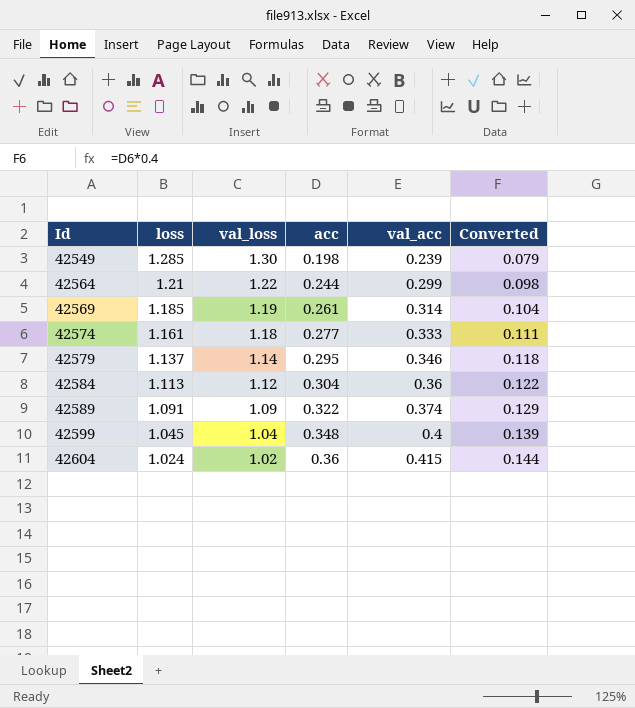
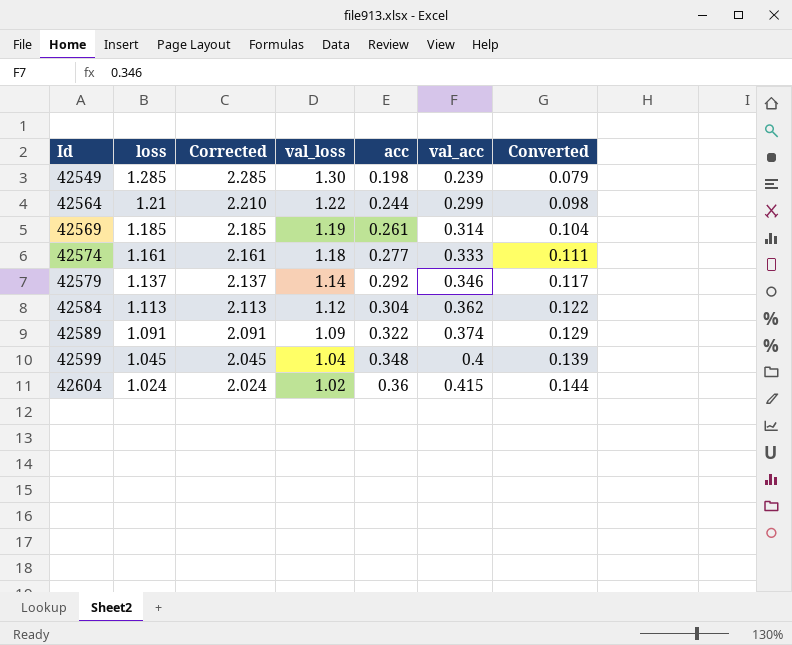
column Corrected | formula: none -> [loss] + 1
42579 | acc: 0.295 -> 0.292
42579 | Converted: 0.118 -> 0.117
42584 | val_acc: 0.36 -> 0.362

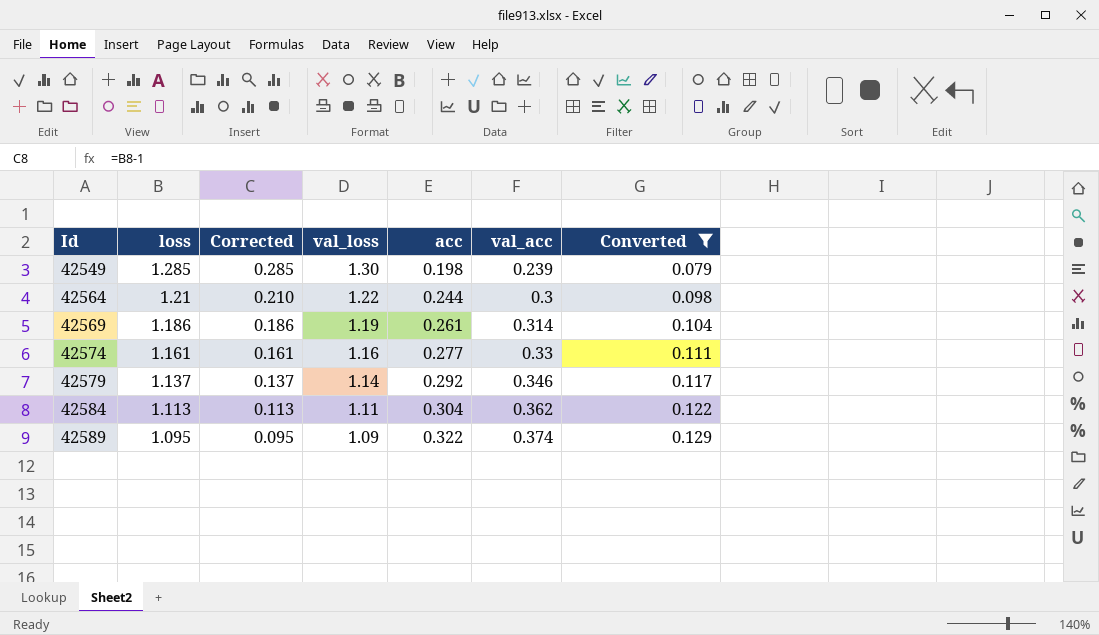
filter: none -> Converted <= 0.129
column Corrected | formula: [loss] + 1 -> [loss] - 1
42564 | val_acc: 0.299 -> 0.3
42569 | loss: 1.185 -> 1.186
42574 | val_loss: 1.18 -> 1.16
42574 | val_acc: 0.333 -> 0.33
42584 | val_loss: 1.12 -> 1.11
42589 | loss: 1.091 -> 1.095

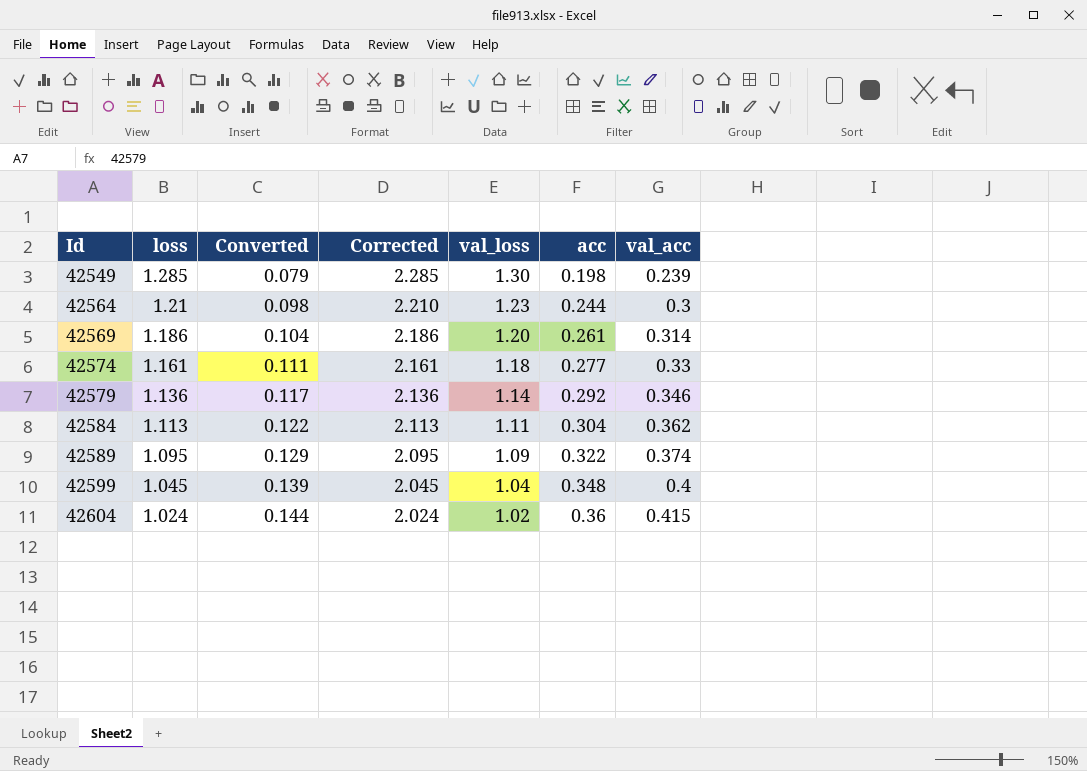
filter: Converted <= 0.129 -> none
column Converted | position: 7 -> 3
column Corrected | formula: [loss] - 1 -> [loss] + 1
42564 | val_loss: 1.22 -> 1.23
42569 | val_loss: 1.19 -> 1.20
42574 | val_loss: 1.16 -> 1.18
42579 | loss: 1.137 -> 1.136

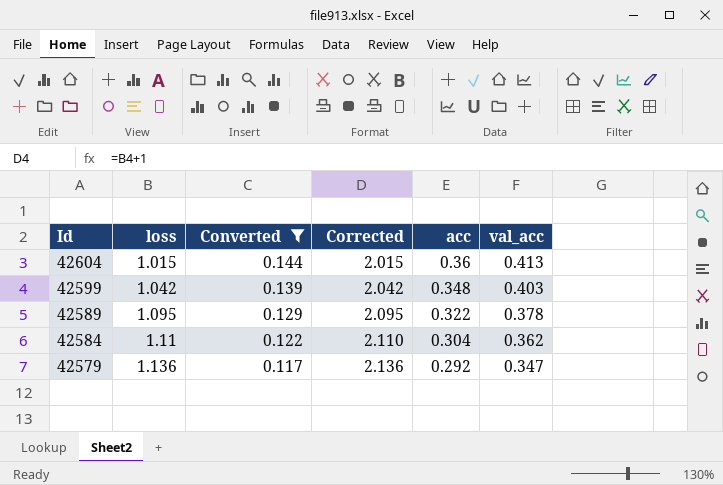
filter: none -> Converted >= 0.117
row order: Id ascending -> Id descending
column val_loss | position: 5 -> none
42604 | loss: 1.024 -> 1.015
42604 | Corrected: 2.024 -> 2.015
42604 | val_acc: 0.415 -> 0.413
42599 | loss: 1.045 -> 1.042
42599 | Corrected: 2.045 -> 2.042
42599 | val_acc: 0.4 -> 0.403
42589 | val_acc: 0.374 -> 0.378
42584 | loss: 1.113 -> 1.11
42584 | Corrected: 2.113 -> 2.110
42579 | val_acc: 0.346 -> 0.347

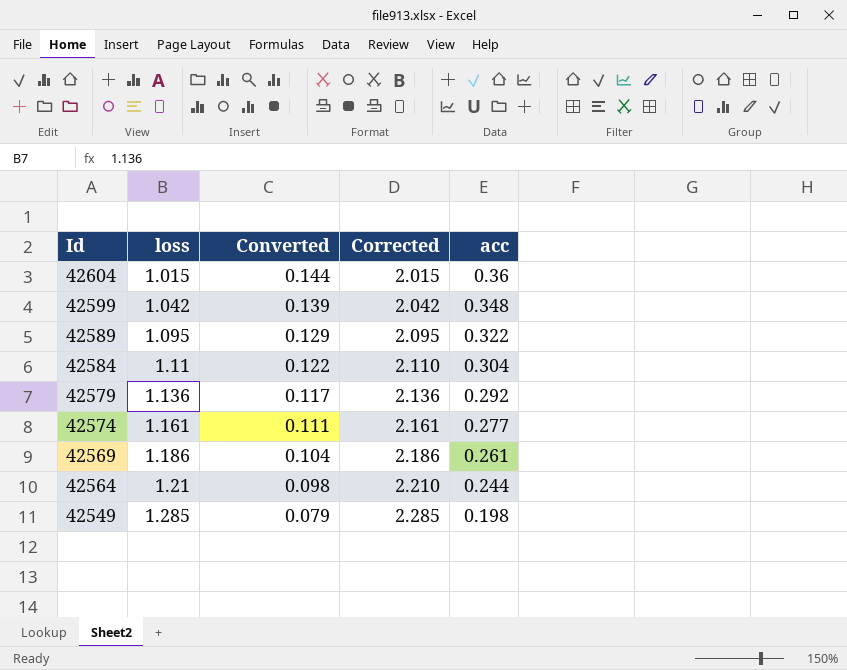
filter: Converted >= 0.117 -> none
column val_acc | position: 6 -> none

